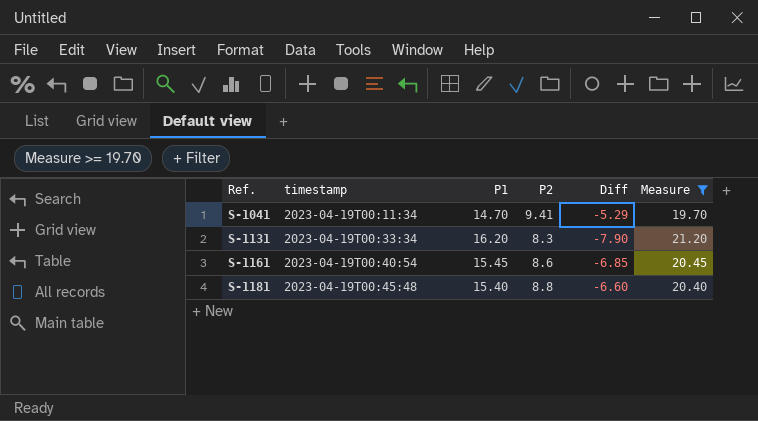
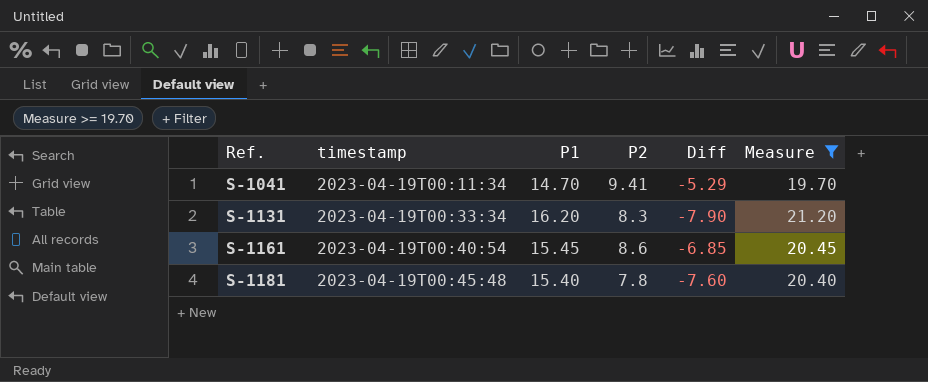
S-1181 | P2: 8.8 -> 7.8
S-1181 | Diff: -6.60 -> -7.60

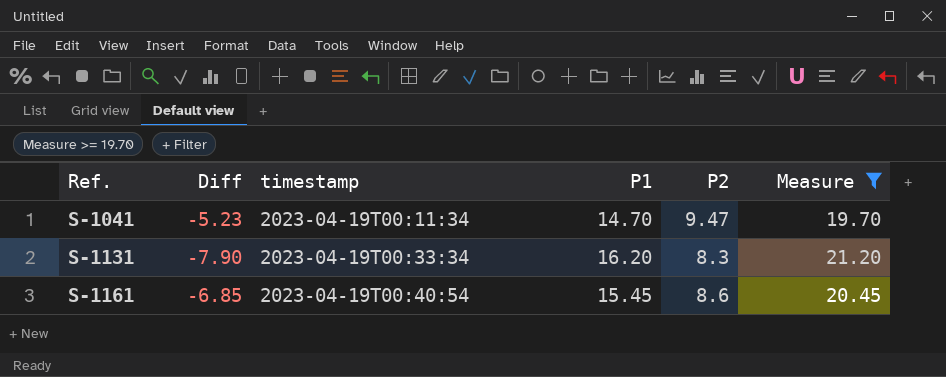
column Diff | position: 5 -> 2
row S-1181: 2023-04-19T00:45:48 | 15.40 | 7.8 | -7.60 | 20.40 -> none
S-1041 | Diff: -5.29 -> -5.23
S-1041 | P2: 9.41 -> 9.47

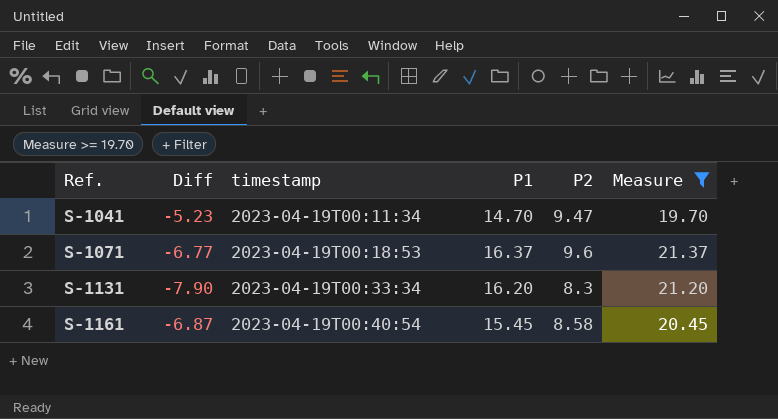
row S-1071: none -> -6.77 | 2023-04-19T00:18:53 | 16.37 | 9.6 | 21.37
S-1161 | Diff: -6.85 -> -6.87
S-1161 | P2: 8.6 -> 8.58

